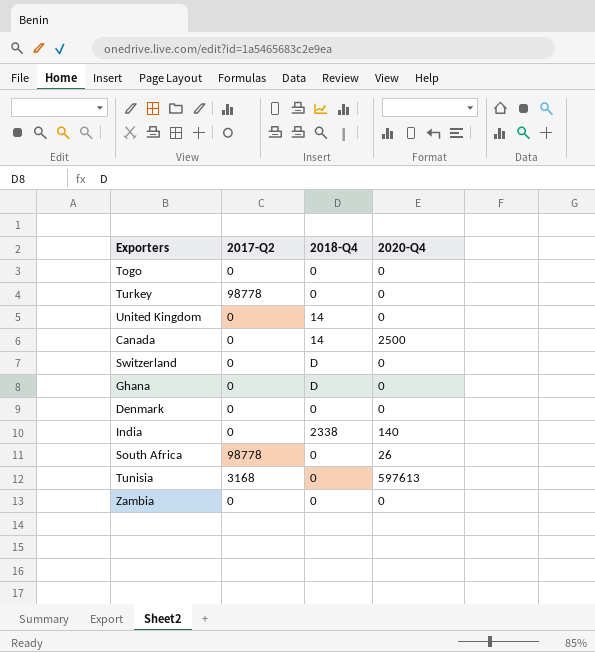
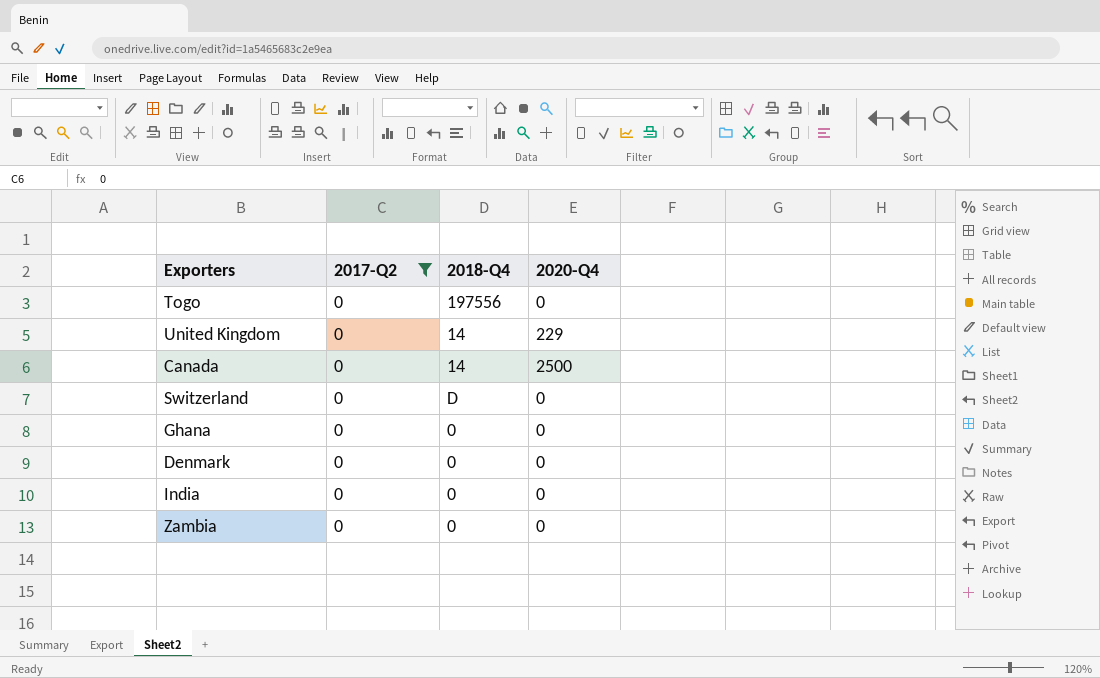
filter: none -> 2017-Q2 = 0
Togo | 2018-Q4: 0 -> 197556
United Kingdom | 2020-Q4: 0 -> 229
Ghana | 2018-Q4: D -> 0
India | 2018-Q4: 2338 -> 0
India | 2020-Q4: 140 -> 0

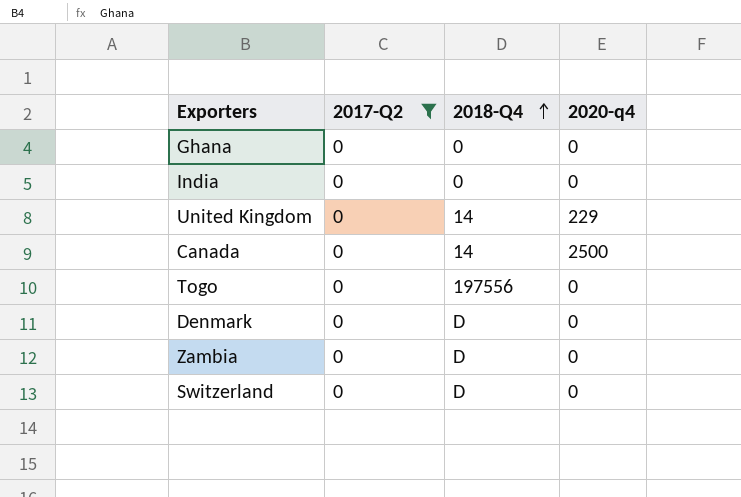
row order: none -> 2018-Q4 ascending
column name: 2020-Q4 -> 2020-q4
Denmark | 2018-Q4: 0 -> D
Zambia | 2018-Q4: 0 -> D

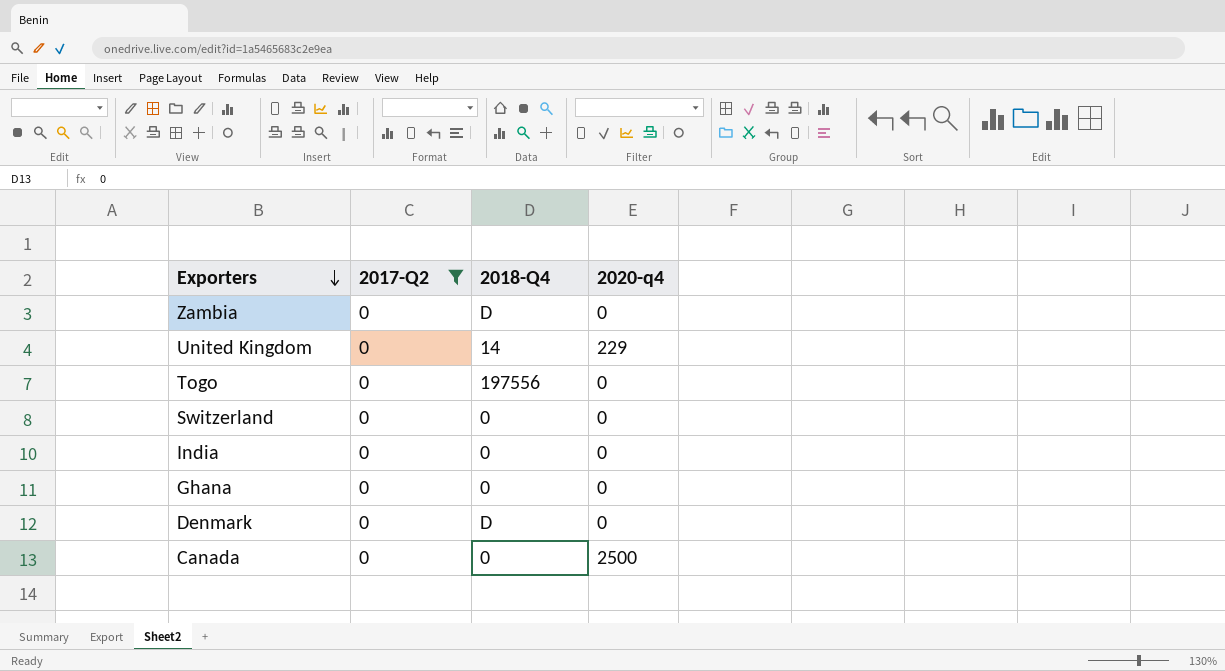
row order: 2018-Q4 ascending -> Exporters descending
Switzerland | 2018-Q4: D -> 0
Canada | 2018-Q4: 14 -> 0

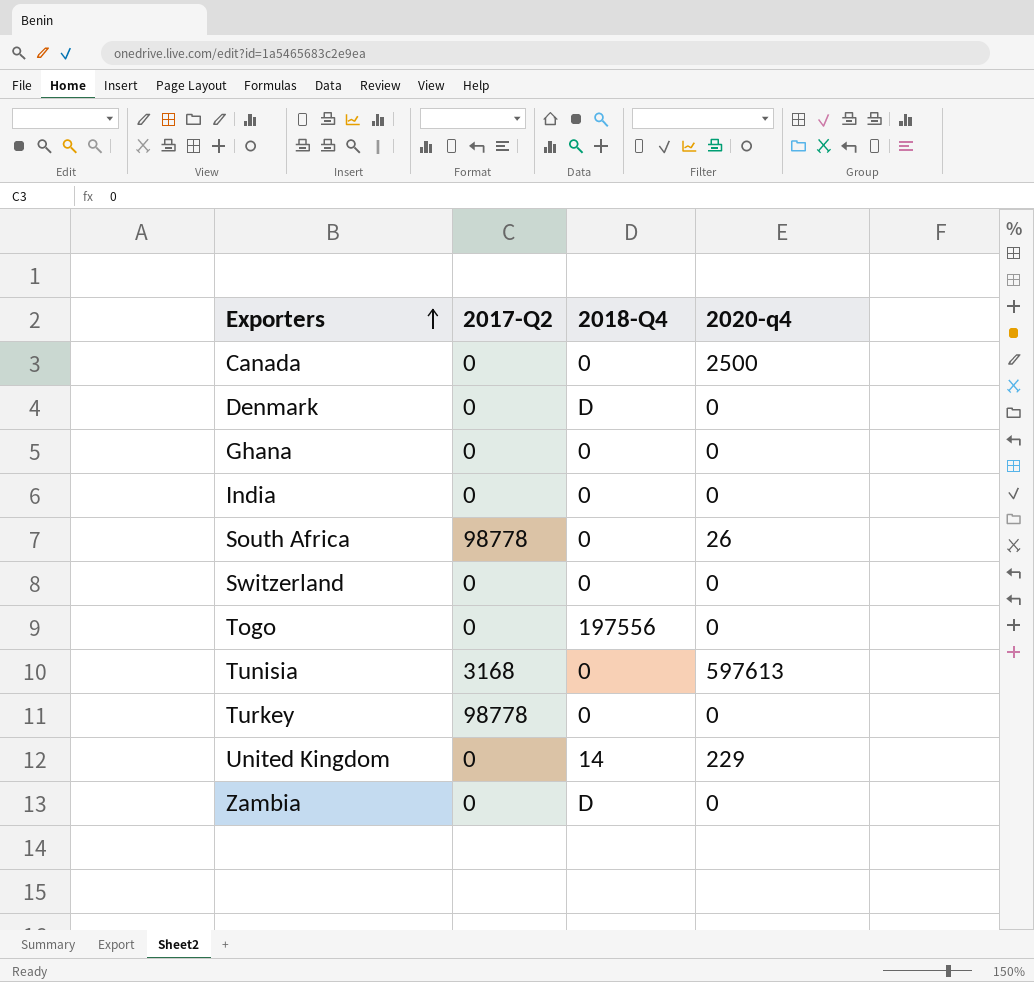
filter: 2017-Q2 = 0 -> none
row order: Exporters descending -> Exporters ascending

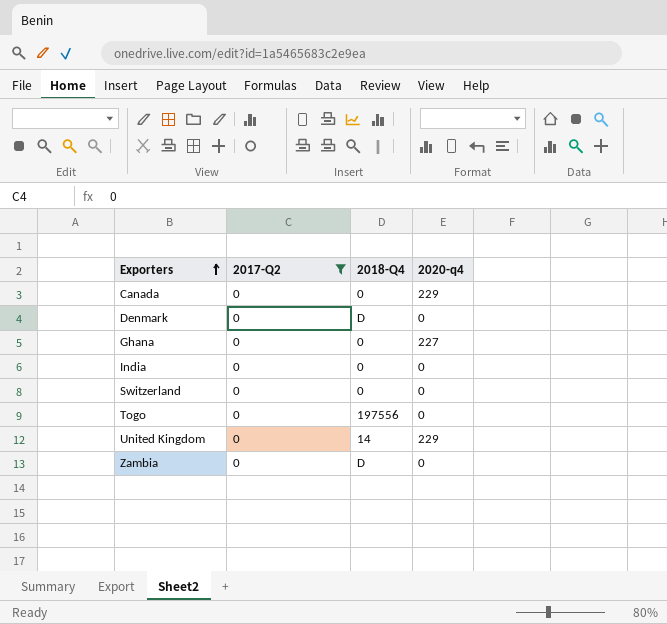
filter: none -> 2017-Q2 = 0
Canada | 2020-q4: 2500 -> 229
Ghana | 2020-q4: 0 -> 227

